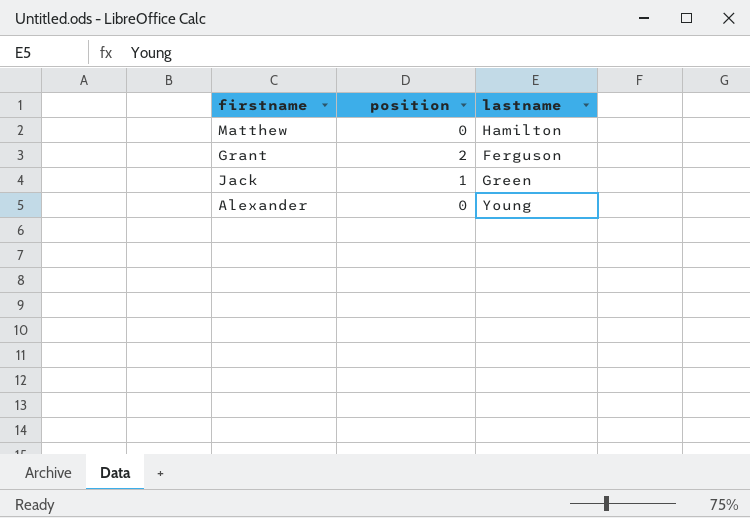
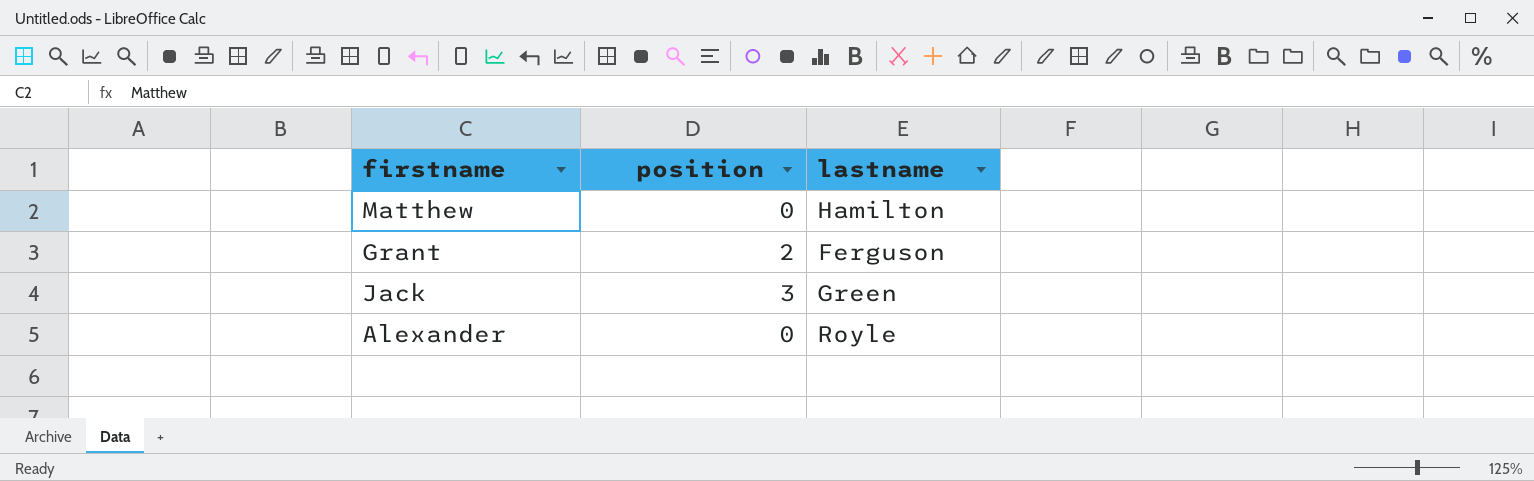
Jack | position: 1 -> 3
Alexander | lastname: Young -> Royle

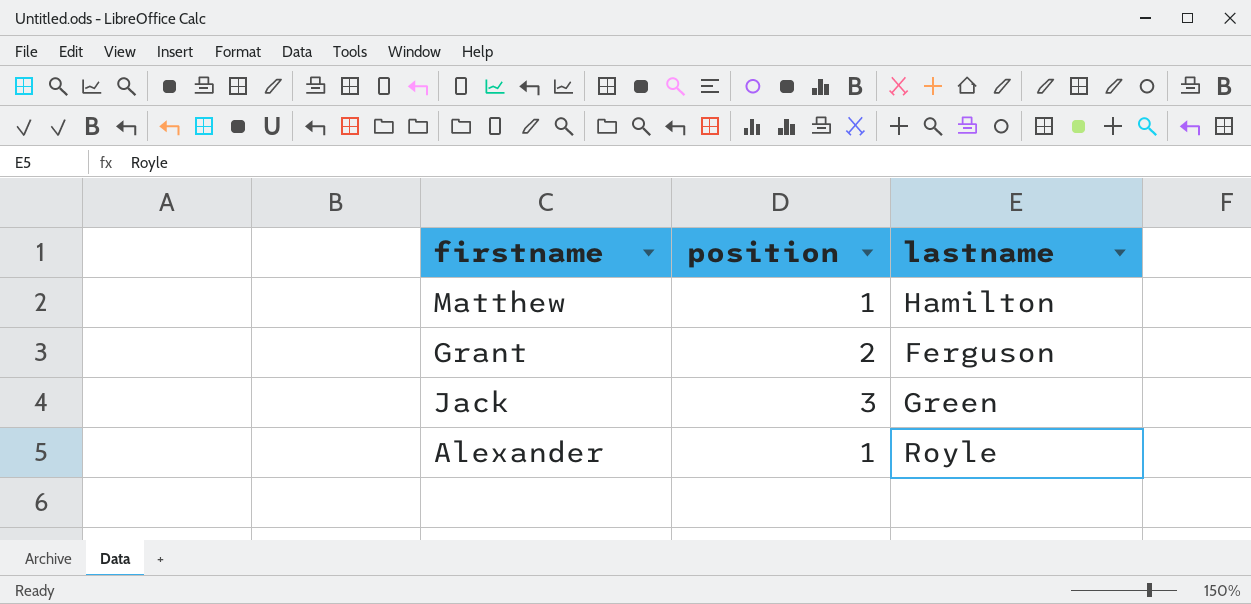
Matthew | position: 0 -> 1
Alexander | position: 0 -> 1

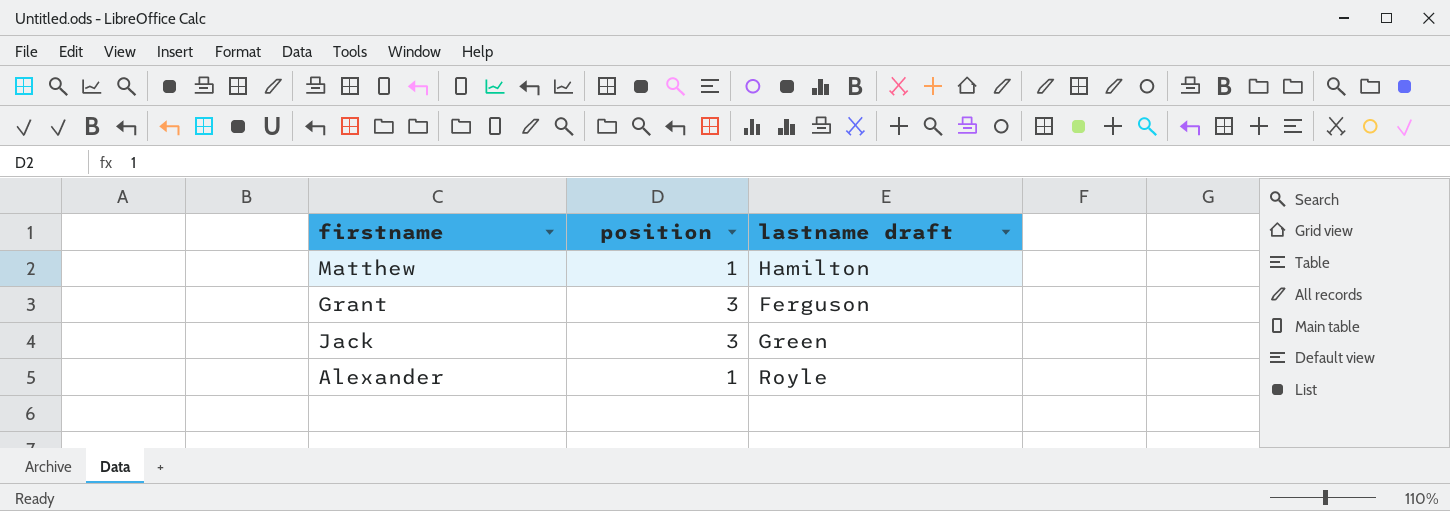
column name: lastname -> lastname draft
Grant | position: 2 -> 3

